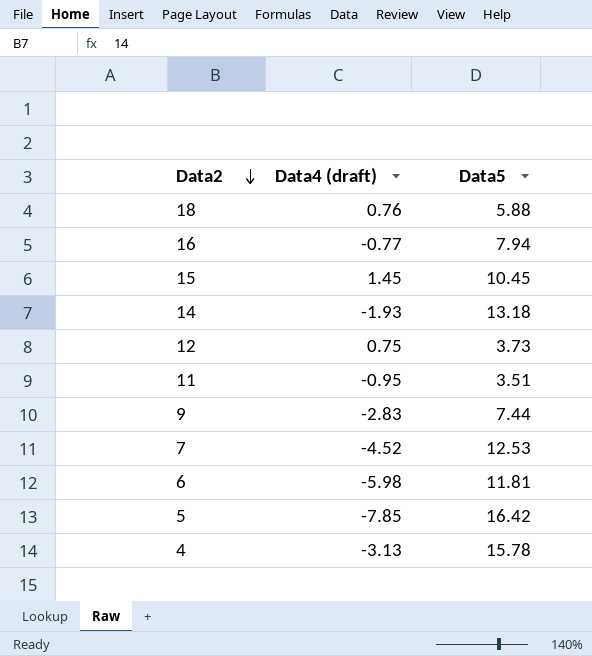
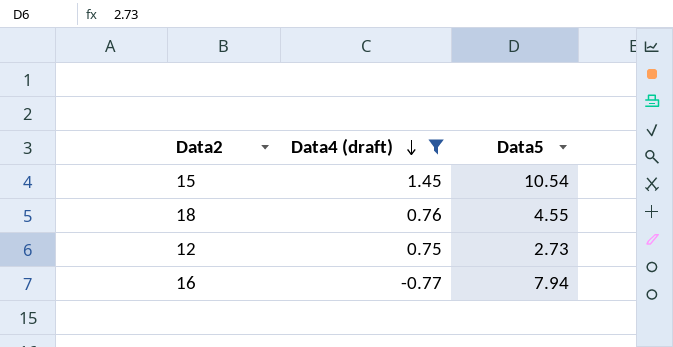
filter: none -> Data4 (draft) >= -0.77
row order: Data2 descending -> Data4 (draft) descending
15 | Data5: 10.45 -> 10.54
18 | Data5: 5.88 -> 4.55
12 | Data5: 3.73 -> 2.73

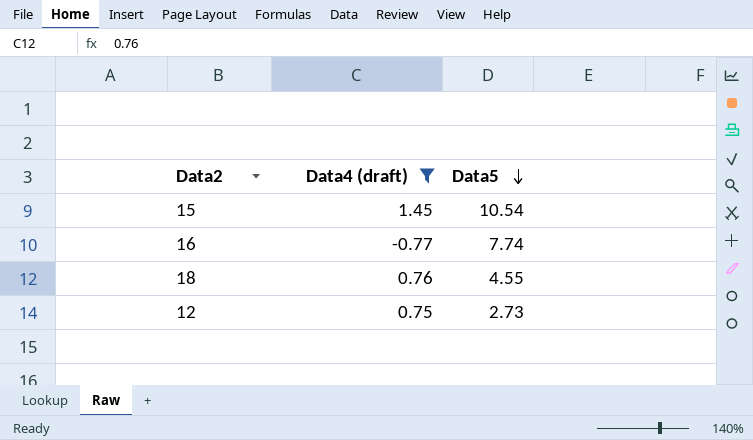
row order: Data4 (draft) descending -> Data5 descending
16 | Data5: 7.94 -> 7.74

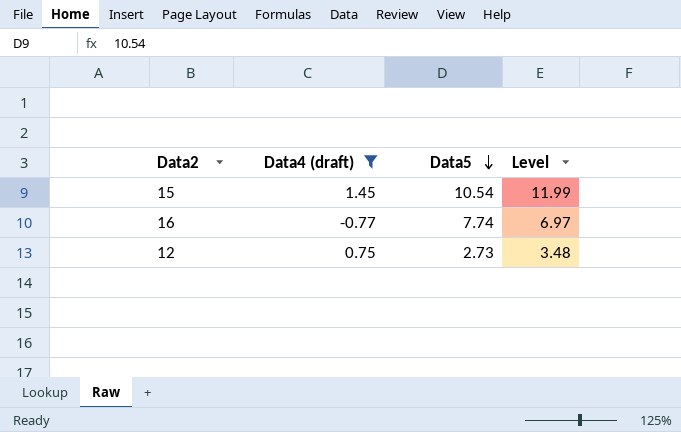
column Level | formula: none -> [Data4 (draft)] + [Data5]
row 18: 0.76 | 4.55 -> none

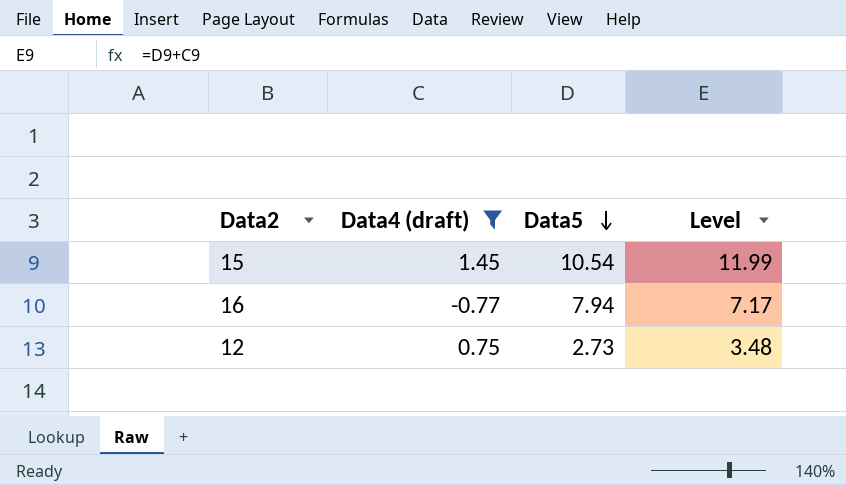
16 | Data5: 7.74 -> 7.94
16 | Level: 6.97 -> 7.17

